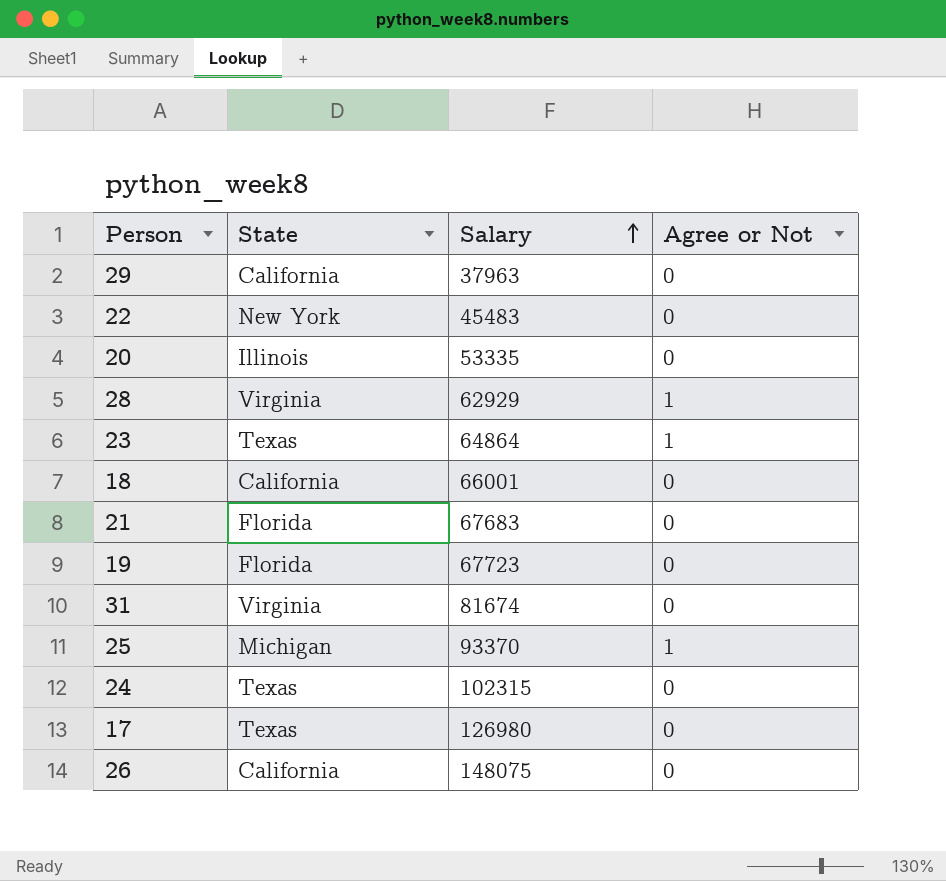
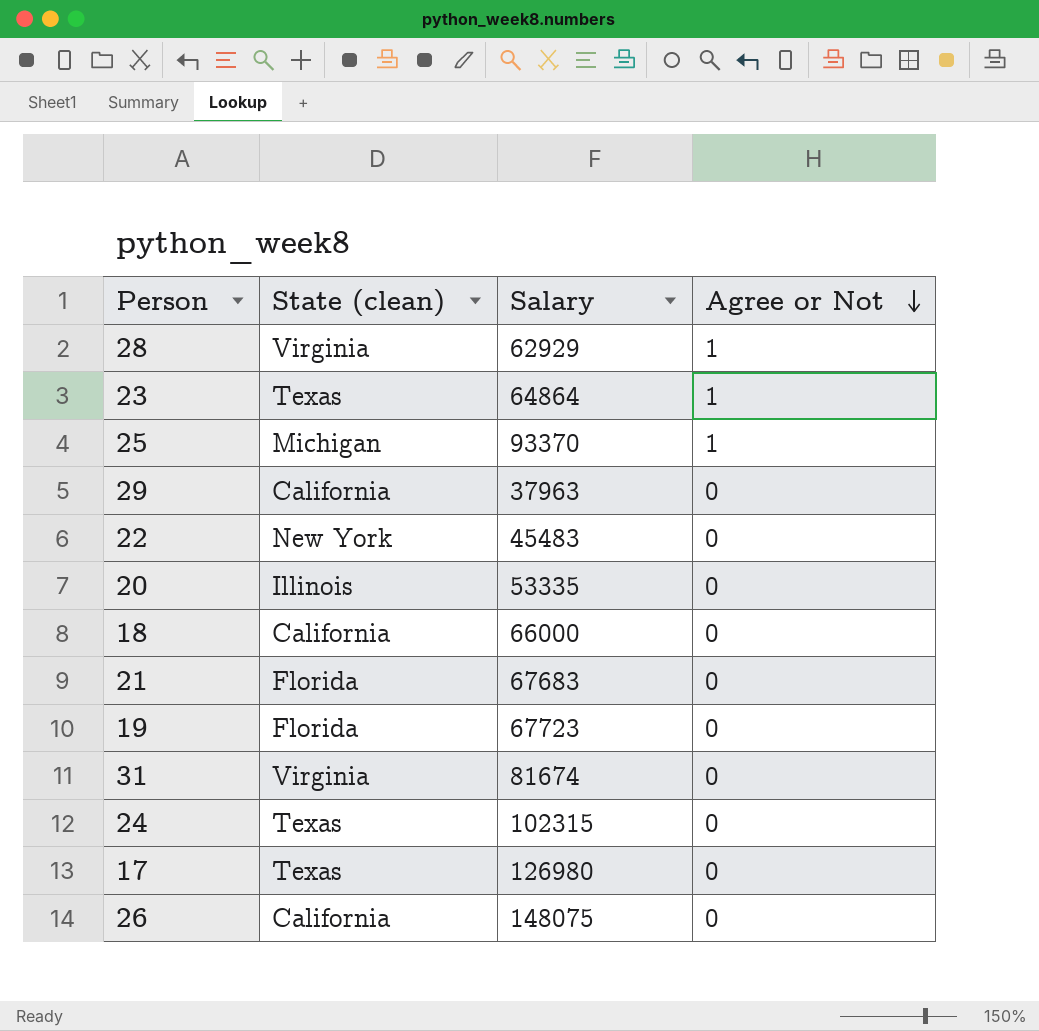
row order: Salary ascending -> Agree or Not descending
column name: State -> State (clean)
18 | Salary: 66001 -> 66000

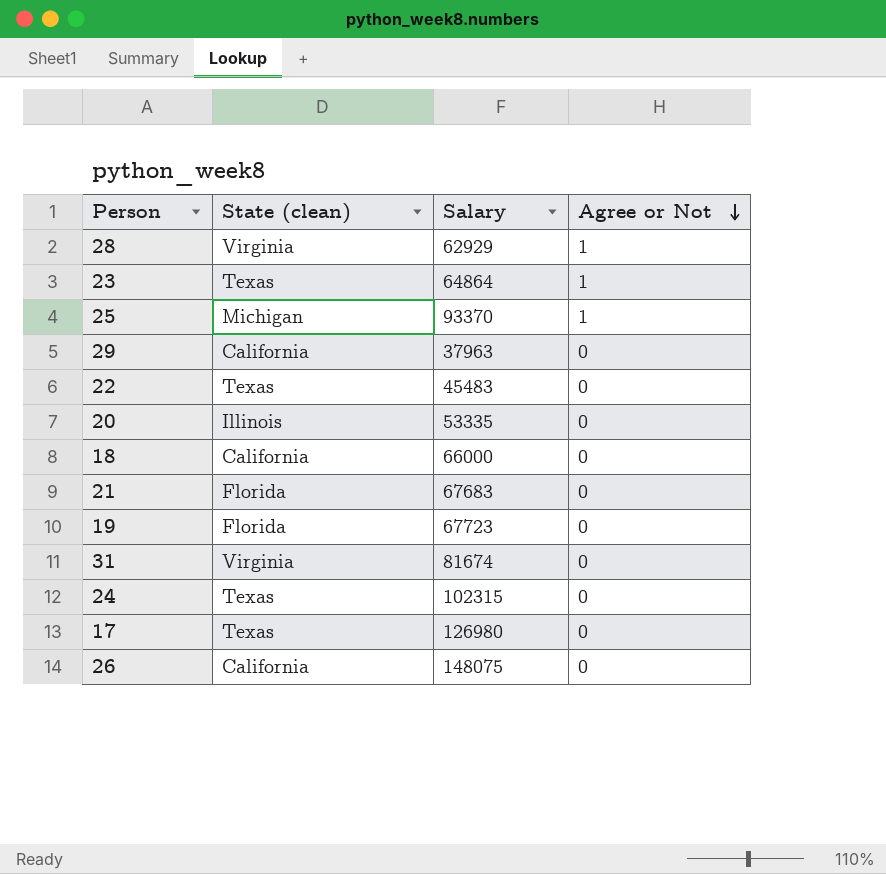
22 | State (clean): New York -> Texas

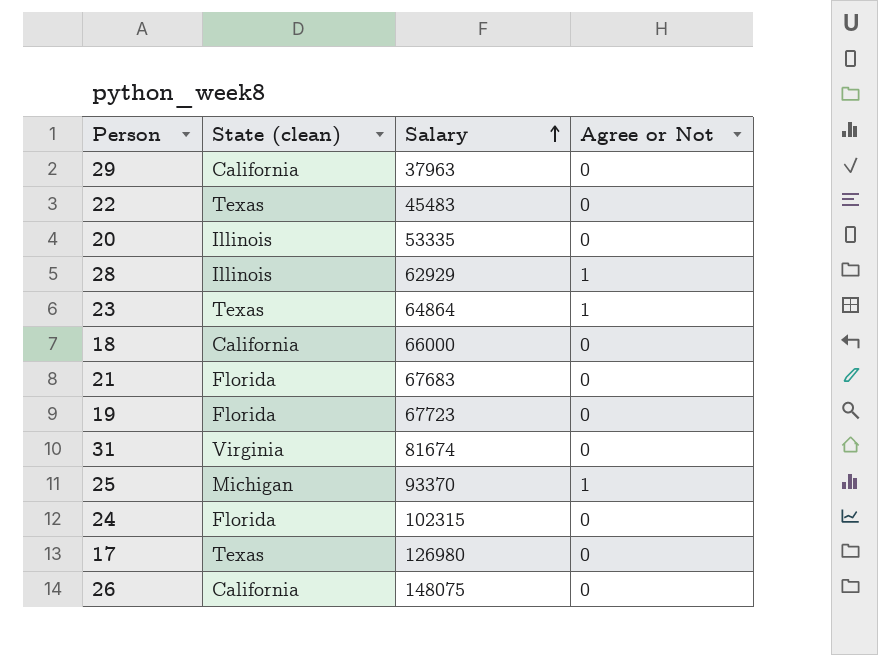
row order: Agree or Not descending -> Salary ascending
28 | State (clean): Virginia -> Illinois
24 | State (clean): Texas -> Florida

